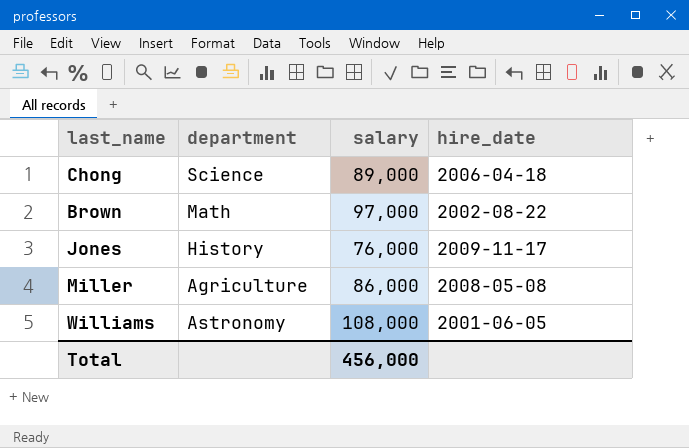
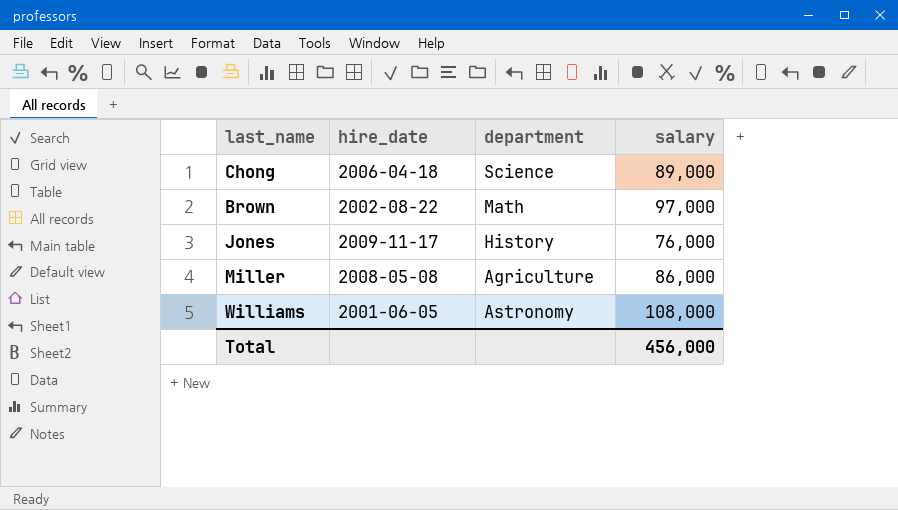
column hire_date | position: 4 -> 2

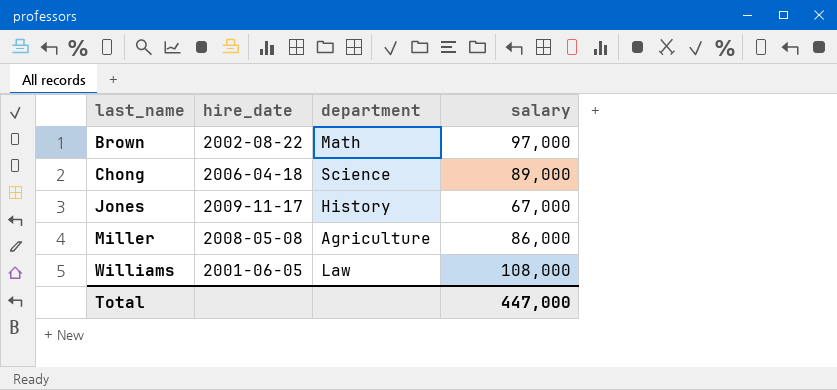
row order: none -> last_name ascending
Jones | salary: 76,000 -> 67,000
Williams | department: Astronomy -> Law
Total | salary: 456,000 -> 447,000

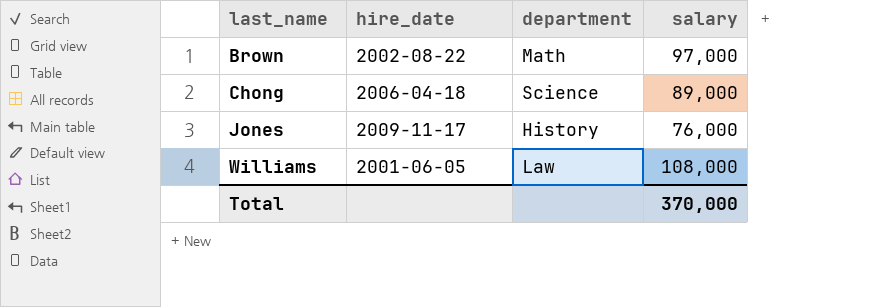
row Miller: 2008-05-08 | Agriculture | 86,000 -> none
Jones | salary: 67,000 -> 76,000
Total | salary: 447,000 -> 370,000

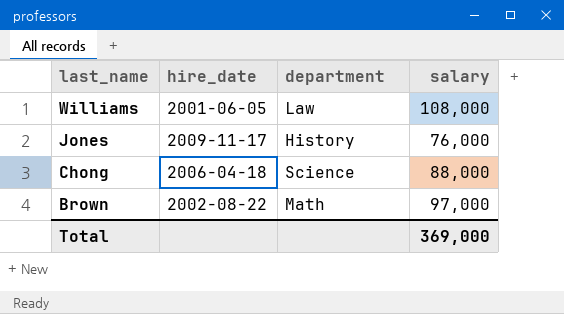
row order: last_name ascending -> last_name descending
Chong | salary: 89,000 -> 88,000
Total | salary: 370,000 -> 369,000

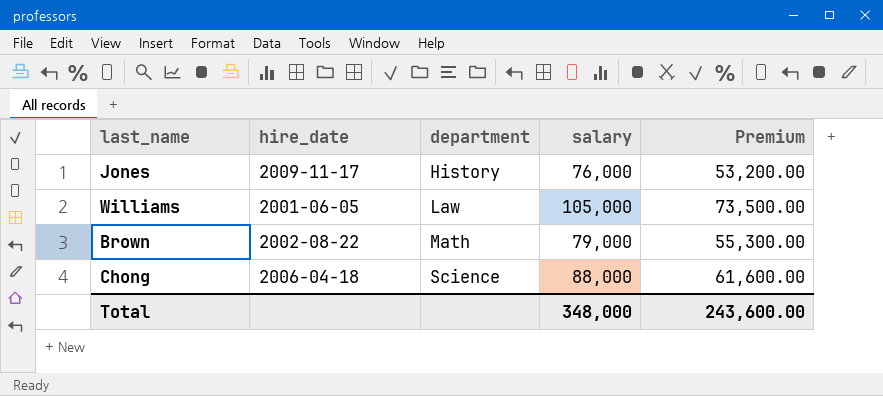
row order: last_name descending -> department ascending
column Premium | formula: none -> [salary] * 0.7
Williams | salary: 108,000 -> 105,000
Brown | salary: 97,000 -> 79,000
Total | salary: 369,000 -> 348,000

